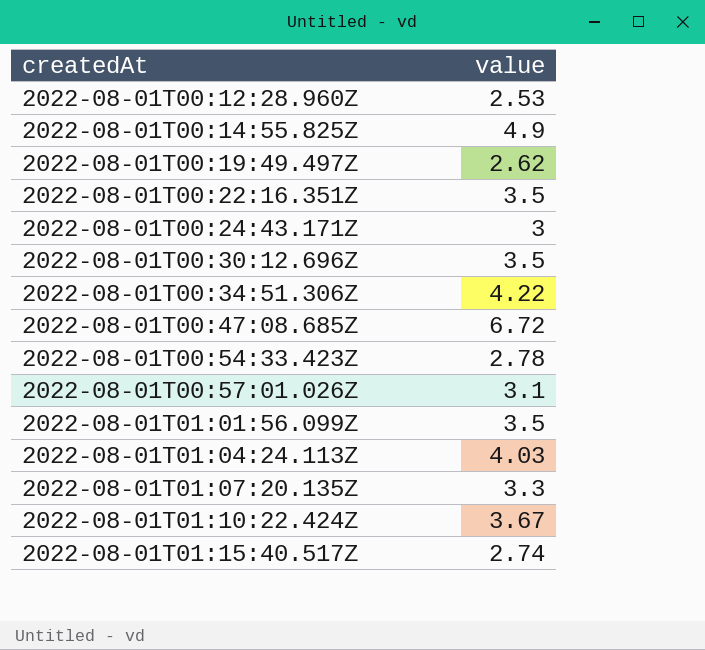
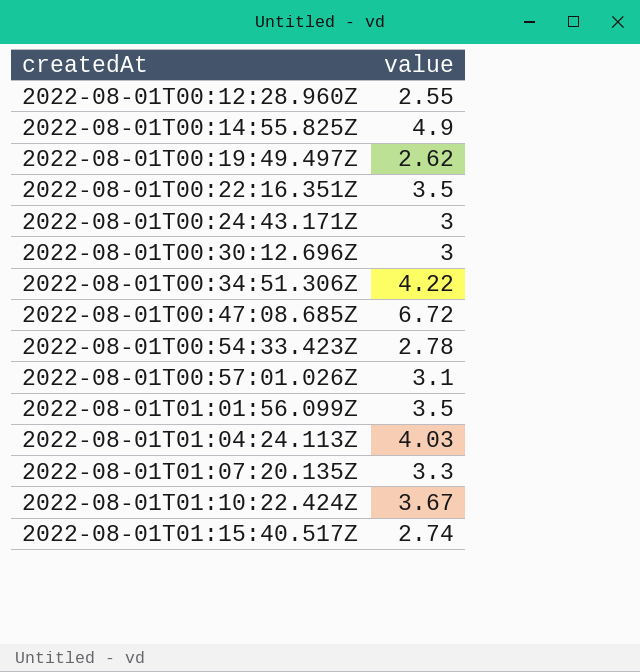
2022-08-01T00:12:28.960Z | value: 2.53 -> 2.55
2022-08-01T00:30:12.696Z | value: 3.5 -> 3

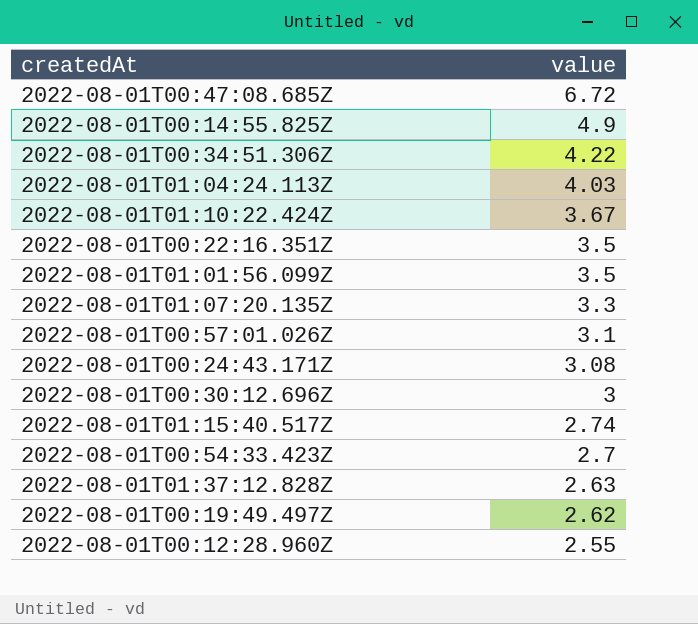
row order: createdAt ascending -> value descending
2022-08-01T00:24:43.171Z | value: 3 -> 3.08
2022-08-01T00:54:33.423Z | value: 2.78 -> 2.7
row 2022-08-01T01:37:12.828Z: none -> 2.63

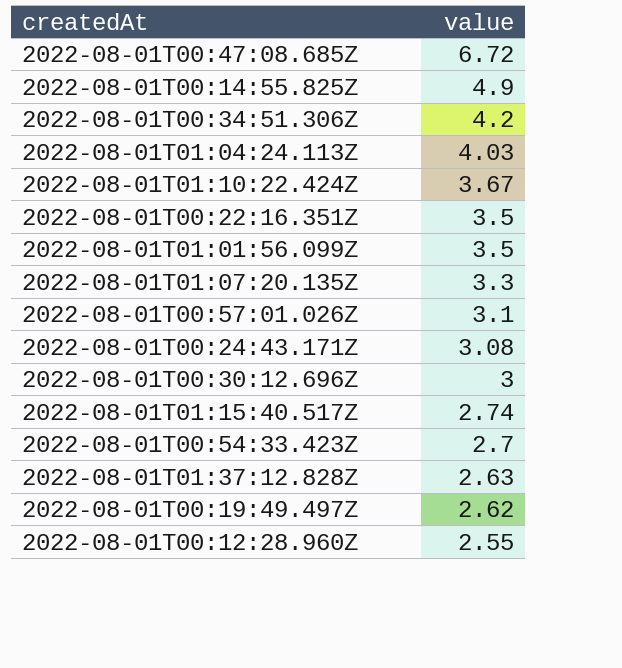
2022-08-01T00:34:51.306Z | value: 4.22 -> 4.2

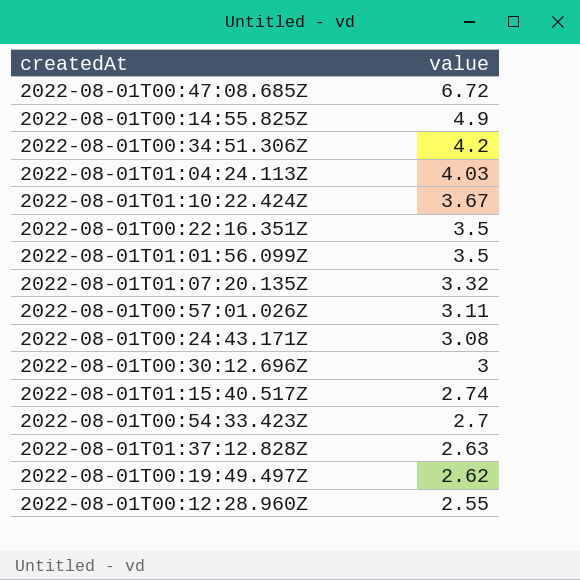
2022-08-01T01:07:20.135Z | value: 3.3 -> 3.32
2022-08-01T00:57:01.026Z | value: 3.1 -> 3.11

